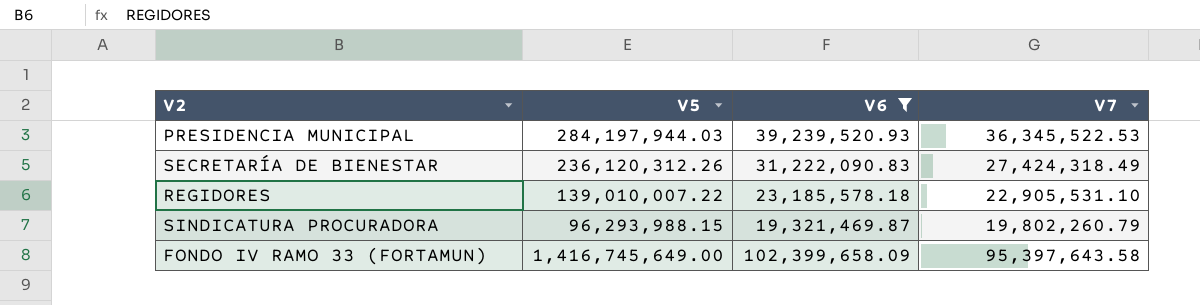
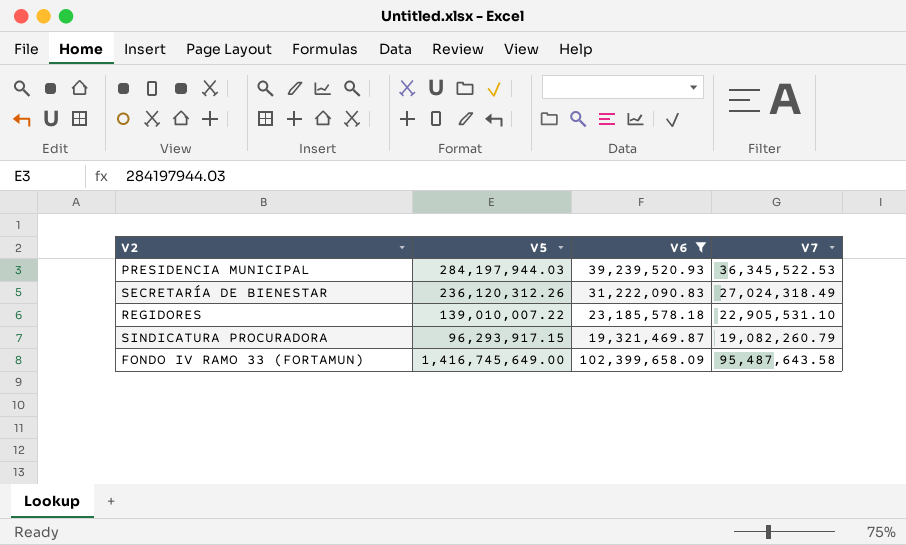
SECRETARÍA DE BIENESTAR | V7: 27,424,318.49 -> 27,024,318.49
SINDICATURA PROCURADORA | V5: 96,293,988.15 -> 96,293,917.15
SINDICATURA PROCURADORA | V7: 19,802,260.79 -> 19,082,260.79
FONDO IV RAMO 33 (FORTAMUN) | V7: 95,397,643.58 -> 95,487,643.58

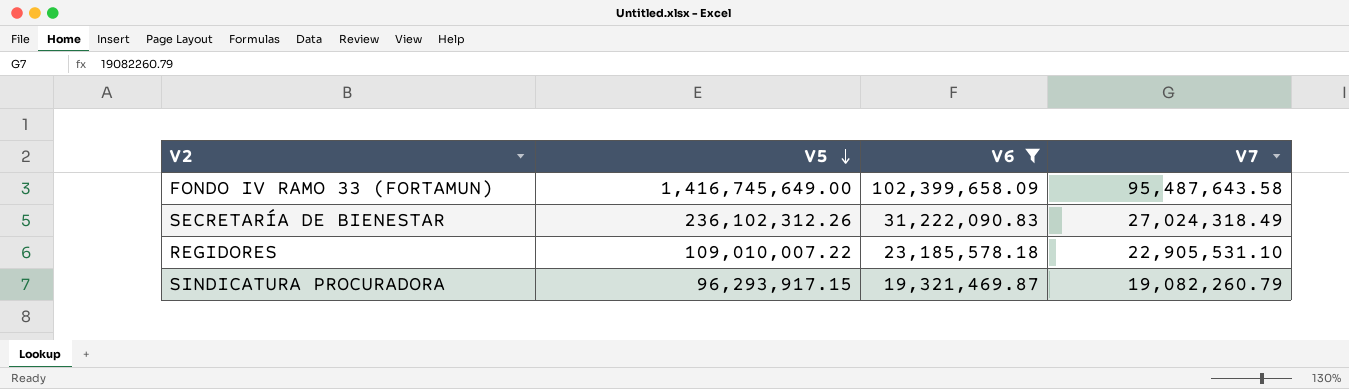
row order: none -> V5 descending
row PRESIDENCIA MUNICIPAL: 284,197,944.03 | 39,239,520.93 | 36,345,522.53 -> none
SECRETARÍA DE BIENESTAR | V5: 236,120,312.26 -> 236,102,312.26
REGIDORES | V5: 139,010,007.22 -> 109,010,007.22

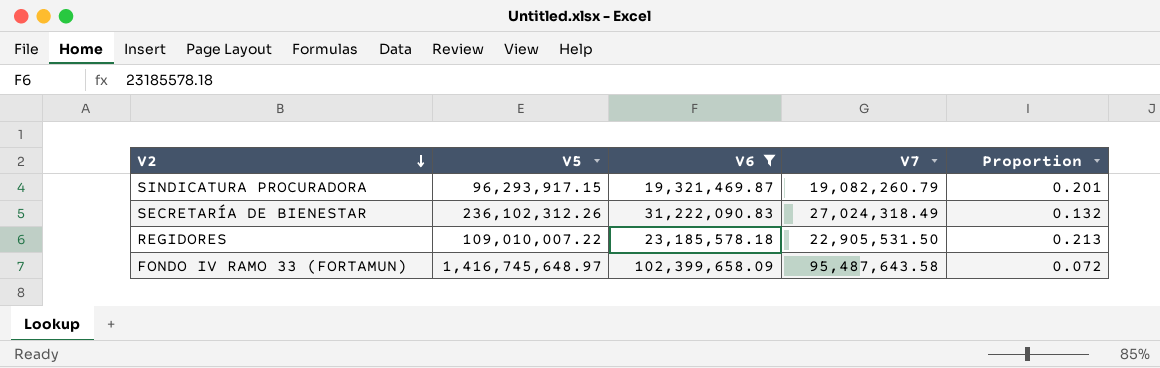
row order: V5 descending -> V2 descending
column Proportion | formula: none -> [V6] / [V5]
REGIDORES | V7: 22,905,531.10 -> 22,905,531.50
FONDO IV RAMO 33 (FORTAMUN) | V5: 1,416,745,649.00 -> 1,416,745,648.97

